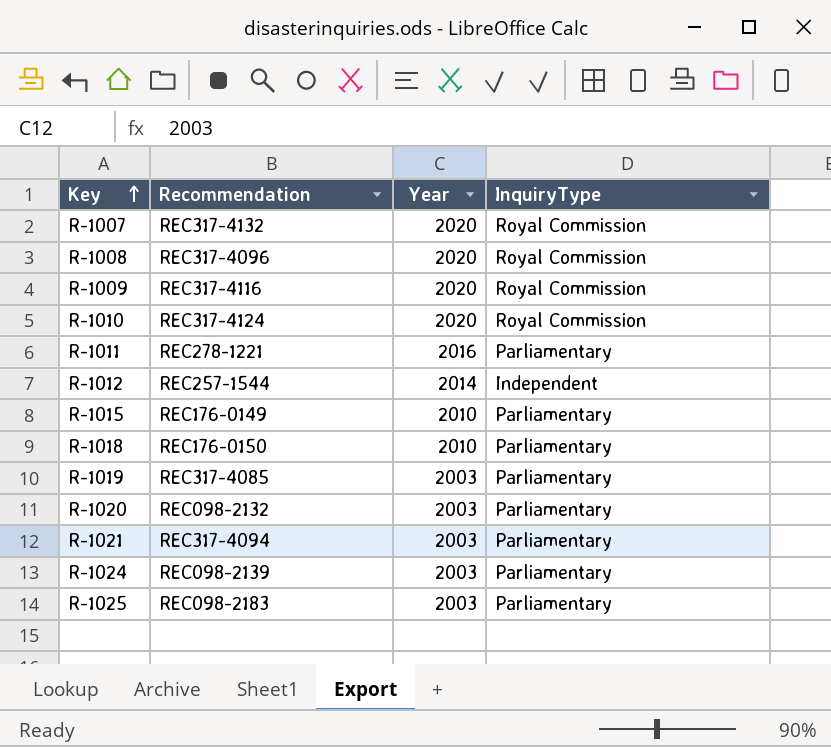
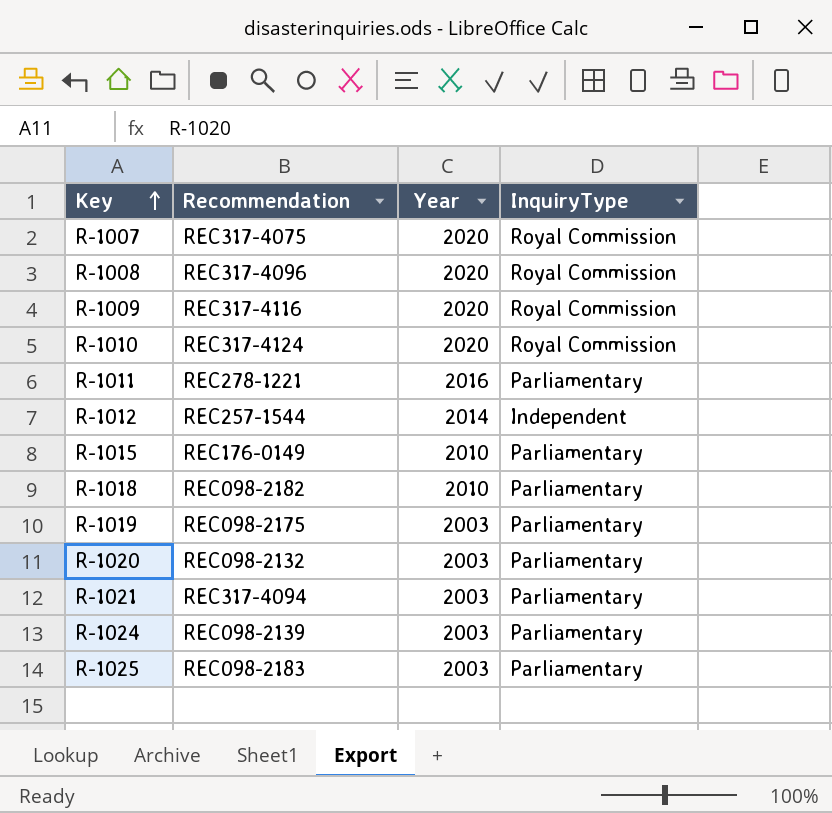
R-1007 | Recommendation: REC317-4132 -> REC317-4075
R-1018 | Recommendation: REC176-0150 -> REC098-2182
R-1019 | Recommendation: REC317-4085 -> REC098-2175

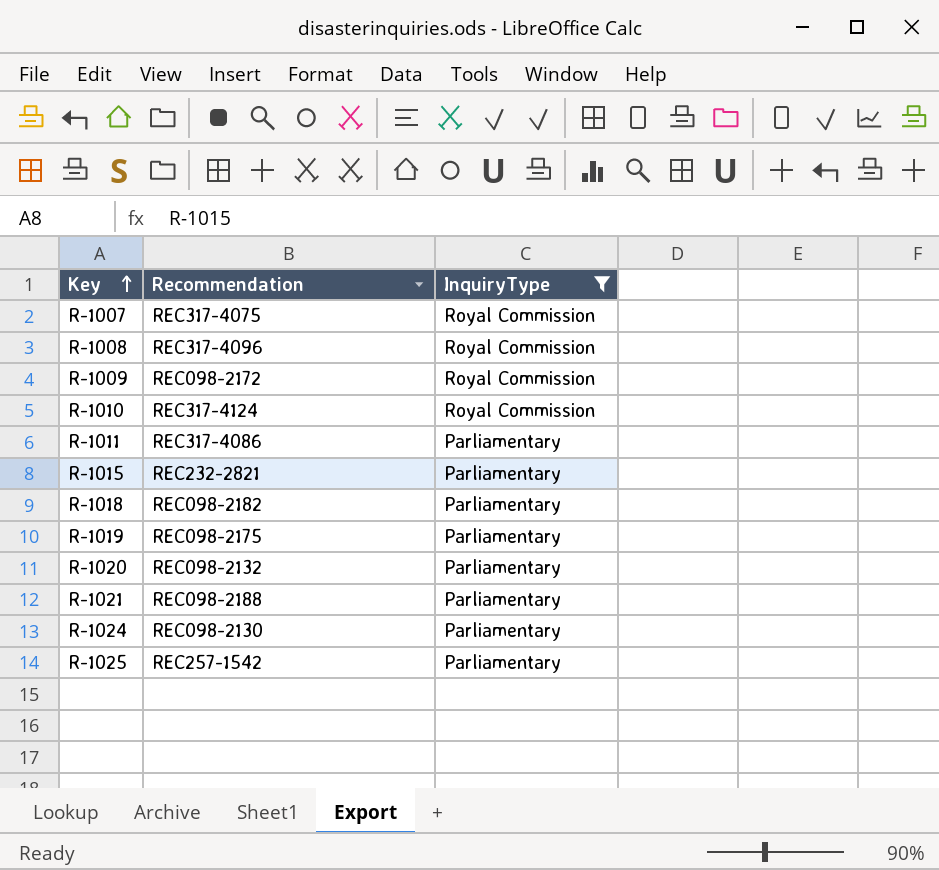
filter: none -> InquiryType != Independent
column Year | position: 3 -> none
R-1009 | Recommendation: REC317-4116 -> REC098-2172
R-1011 | Recommendation: REC278-1221 -> REC317-4086
R-1015 | Recommendation: REC176-0149 -> REC232-2821
R-1021 | Recommendation: REC317-4094 -> REC098-2188
R-1024 | Recommendation: REC098-2139 -> REC098-2130
R-1025 | Recommendation: REC098-2183 -> REC257-1542

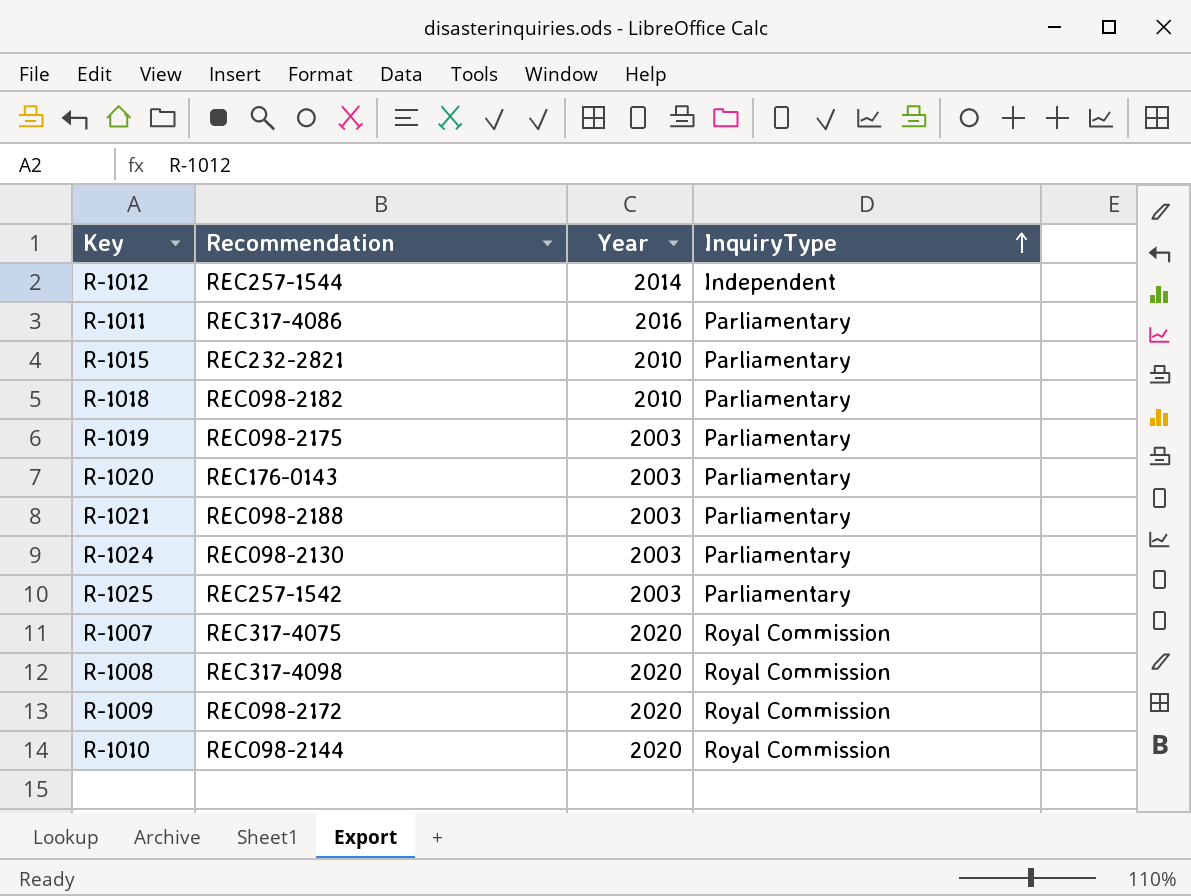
filter: InquiryType != Independent -> none
row order: Key ascending -> InquiryType ascending
column Year | position: none -> 3
R-1020 | Recommendation: REC098-2132 -> REC176-0143
R-1008 | Recommendation: REC317-4096 -> REC317-4098
R-1010 | Recommendation: REC317-4124 -> REC098-2144

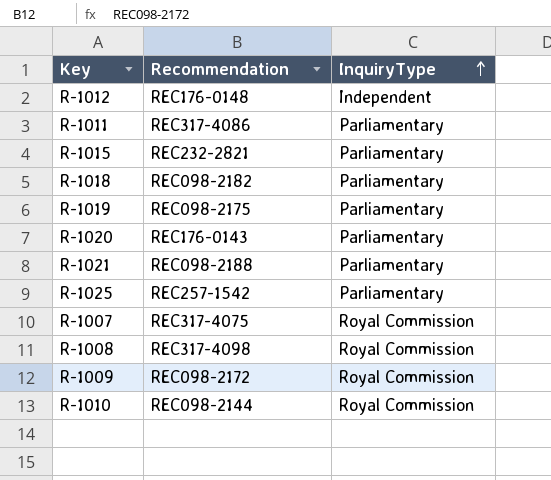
column Year | position: 3 -> none
row R-1024: REC098-2130 | 2003 | Parliamentary -> none
R-1012 | Recommendation: REC257-1544 -> REC176-0148

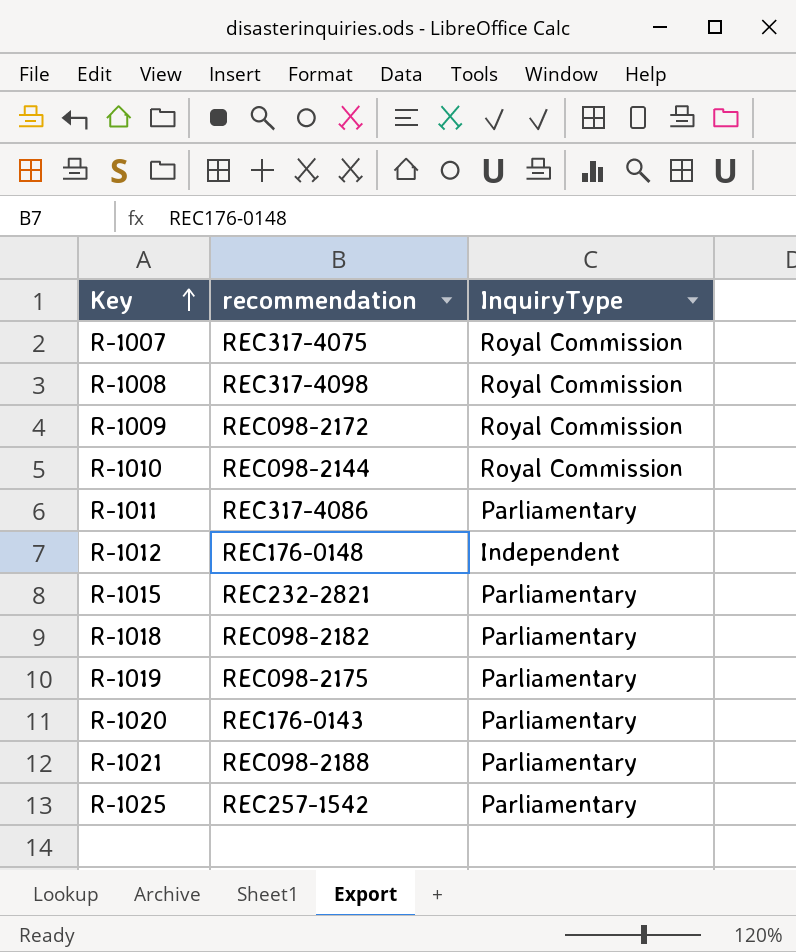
row order: InquiryType ascending -> Key ascending
column name: Recommendation -> recommendation

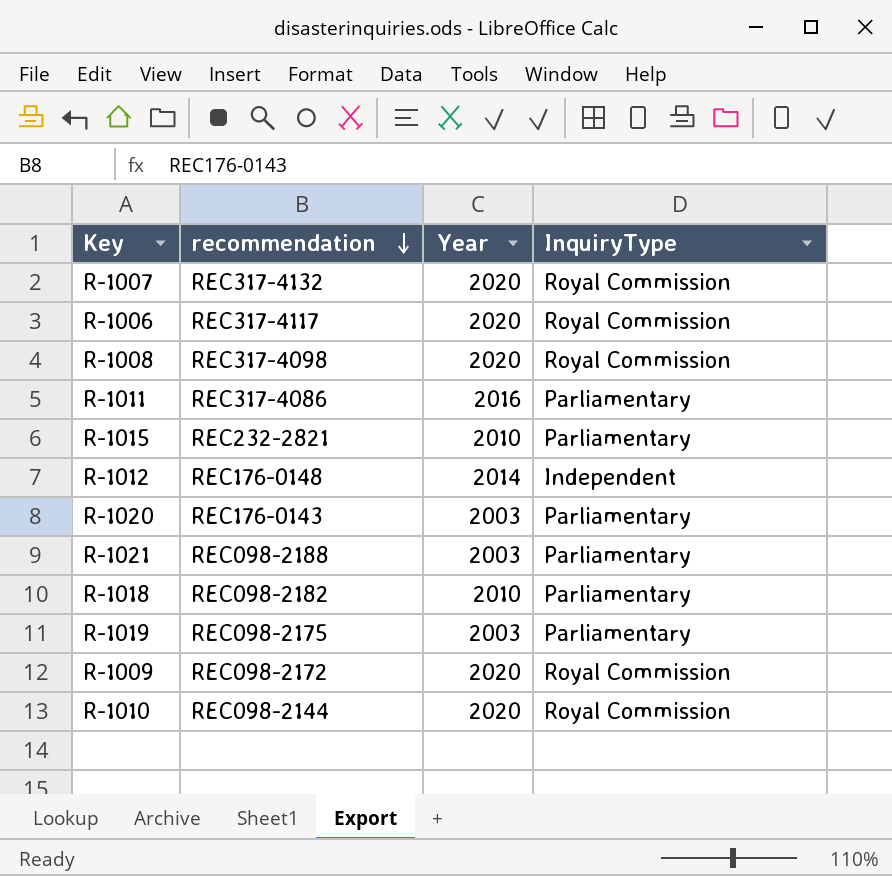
row order: Key ascending -> recommendation descending
column Year | position: none -> 3
row R-1025: REC257-1542 | Parliamentary -> none
R-1007 | recommendation: REC317-4075 -> REC317-4132
row R-1006: none -> REC317-4117 | 2020 | Royal Commission

